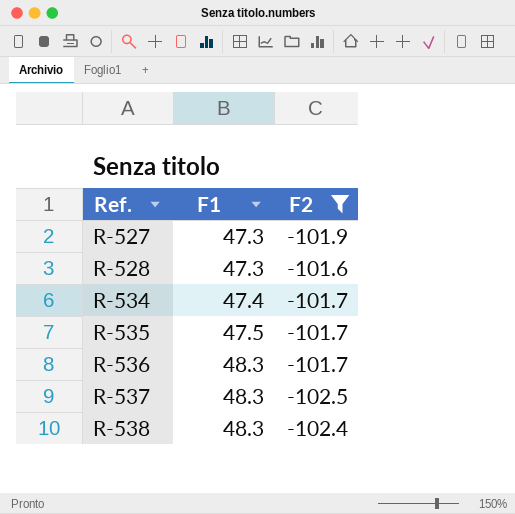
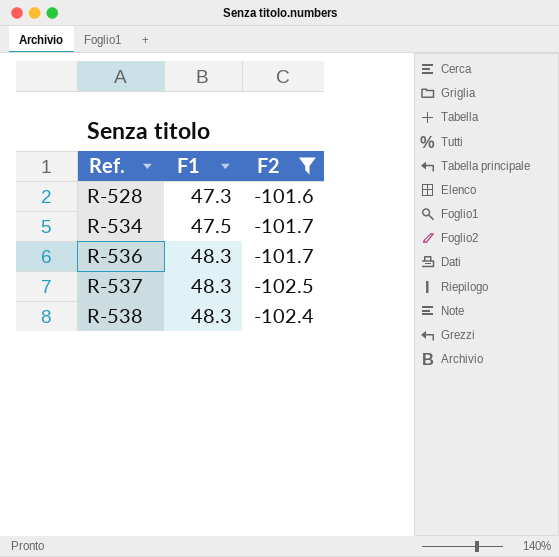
row R-527: 47.3 | -101.9 -> none
row R-535: 47.5 | -101.7 -> none
R-534 | F1: 47.4 -> 47.5

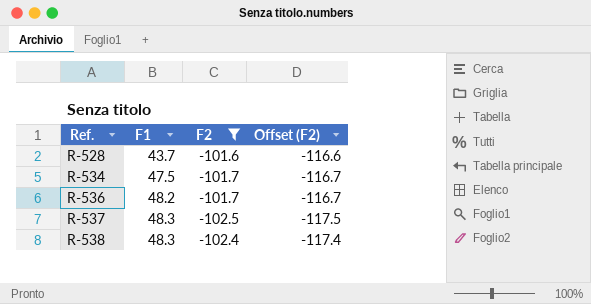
column Offset (F2) | formula: none -> [F2] - 15
R-528 | F1: 47.3 -> 43.7
R-536 | F1: 48.3 -> 48.2

